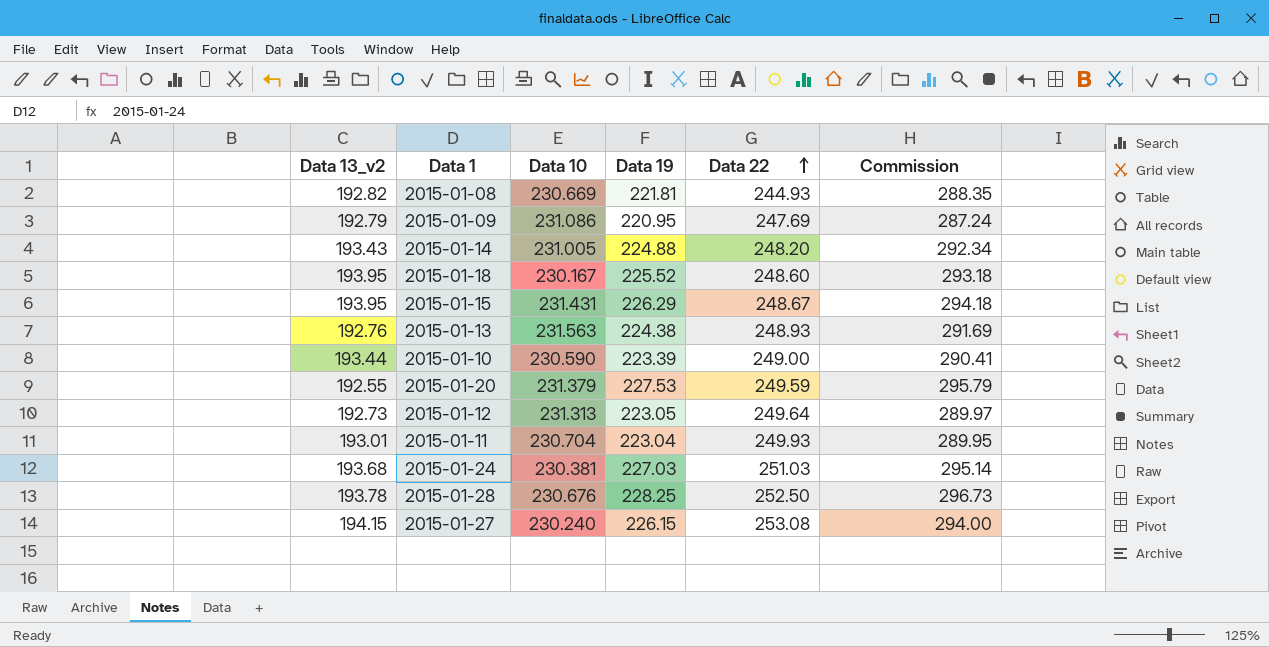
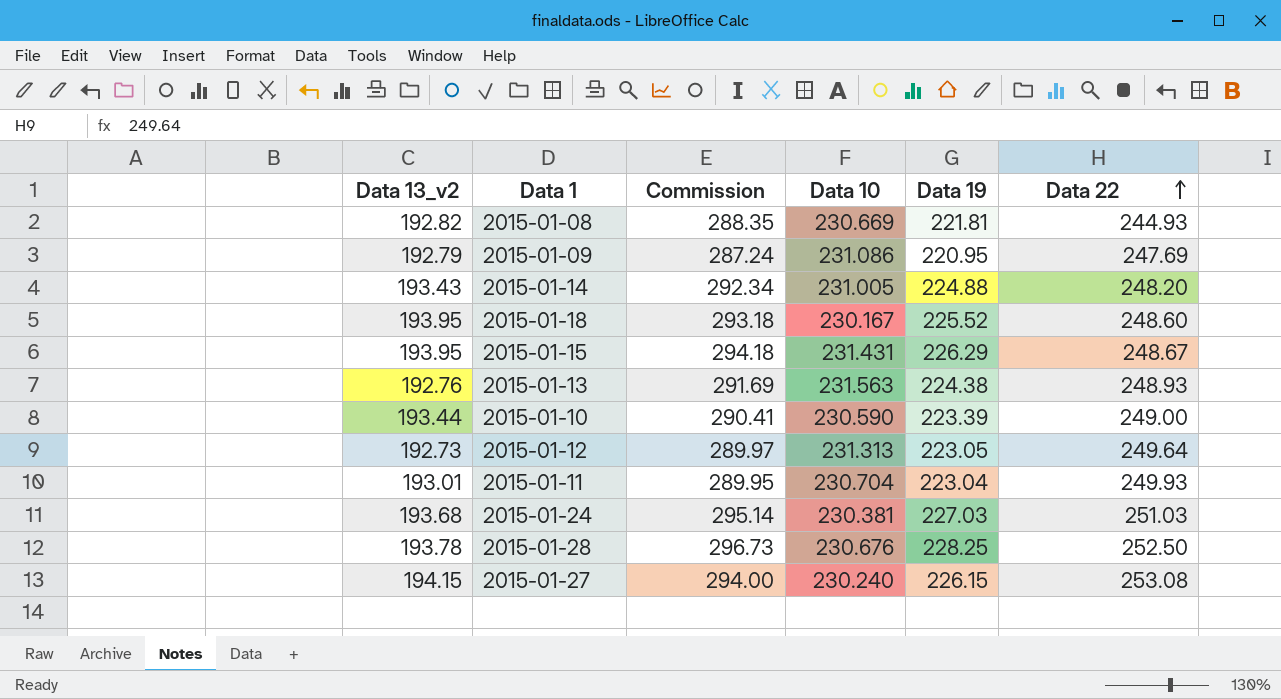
column Commission | position: 6 -> 3
row 2015-01-20: 192.55 | 231.379 | 227.53 | 249.59 | 295.79 -> none

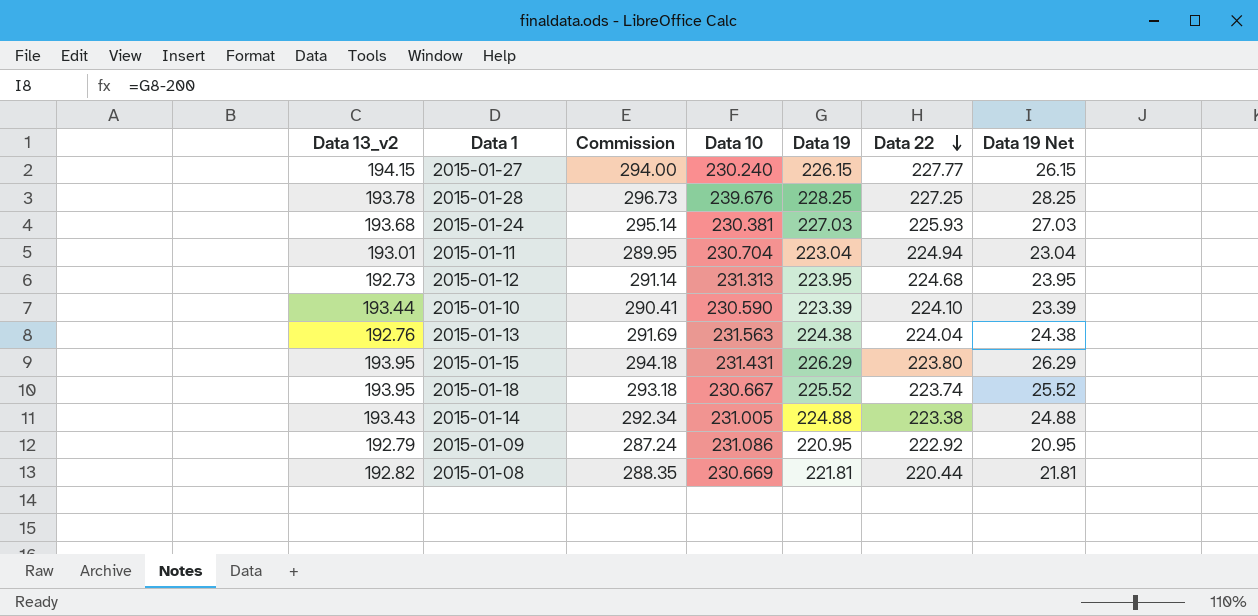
row order: Data 22 ascending -> Data 22 descending
column Data 19 Net | formula: none -> [Data 19] - 200
2015-01-27 | Data 22: 253.08 -> 227.77
2015-01-28 | Data 10: 230.676 -> 239.676
2015-01-28 | Data 22: 252.50 -> 227.25
2015-01-24 | Data 22: 251.03 -> 225.93
2015-01-11 | Data 22: 249.93 -> 224.94
2015-01-12 | Commission: 289.97 -> 291.14
2015-01-12 | Data 19: 223.05 -> 223.95
2015-01-12 | Data 22: 249.64 -> 224.68
2015-01-10 | Data 22: 249.00 -> 224.10
2015-01-13 | Data 22: 248.93 -> 224.04
2015-01-15 | Data 22: 248.67 -> 223.80
2015-01-18 | Data 10: 230.167 -> 230.667
2015-01-18 | Data 22: 248.60 -> 223.74
2015-01-14 | Data 22: 248.20 -> 223.38
2015-01-09 | Data 22: 247.69 -> 222.92
2015-01-08 | Data 22: 244.93 -> 220.44

